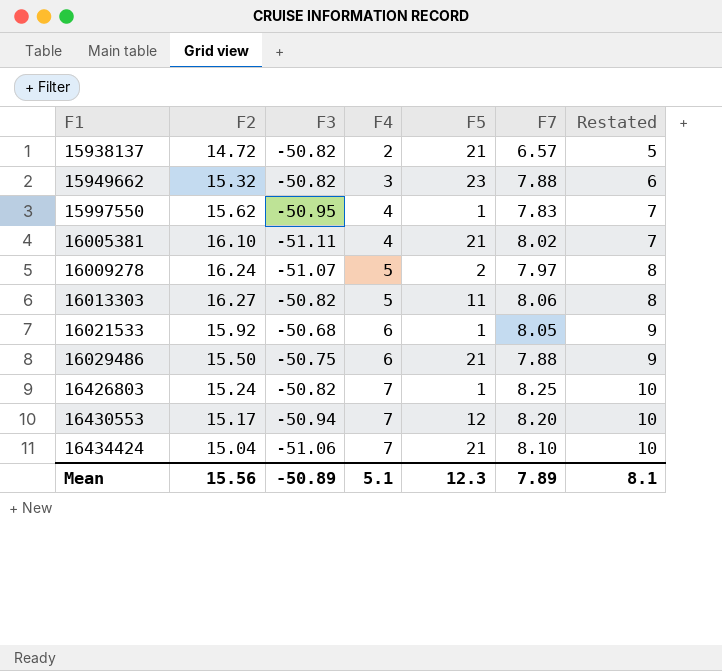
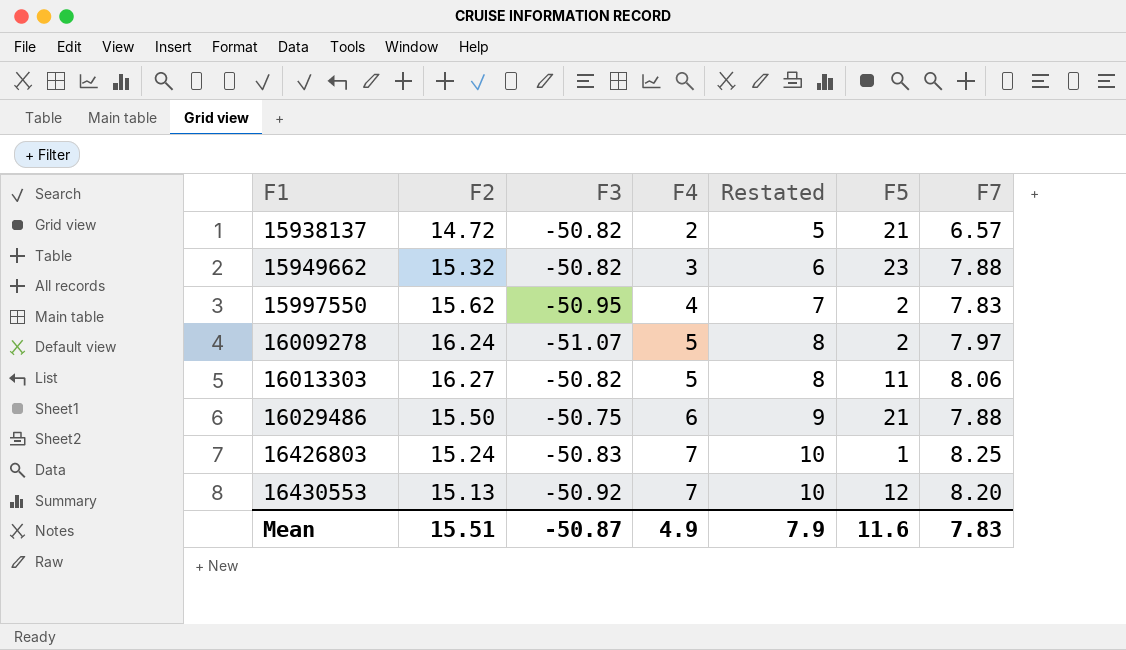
column Restated | position: 7 -> 5
row 16005381: 16.10 | -51.11 | 4 | 21 | 8.02 | 7 -> none
row 16021533: 15.92 | -50.68 | 6 | 1 | 8.05 | 9 -> none
row 16434424: 15.04 | -51.06 | 7 | 21 | 8.10 | 10 -> none
15997550 | F5: 1 -> 2
16426803 | F3: -50.82 -> -50.83
16430553 | F2: 15.17 -> 15.13
16430553 | F3: -50.94 -> -50.92
Mean | F2: 15.56 -> 15.51
Mean | F3: -50.89 -> -50.87
Mean | F4: 5.1 -> 4.9
Mean | Restated: 8.1 -> 7.9
Mean | F5: 12.3 -> 11.6
Mean | F7: 7.89 -> 7.83

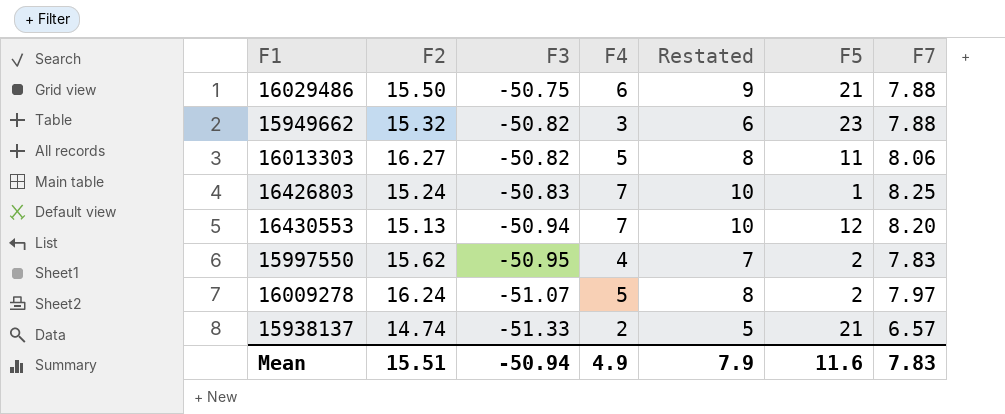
row order: F1 ascending -> F3 descending
16430553 | F3: -50.92 -> -50.94
15938137 | F2: 14.72 -> 14.74
15938137 | F3: -50.82 -> -51.33
Mean | F3: -50.87 -> -50.94

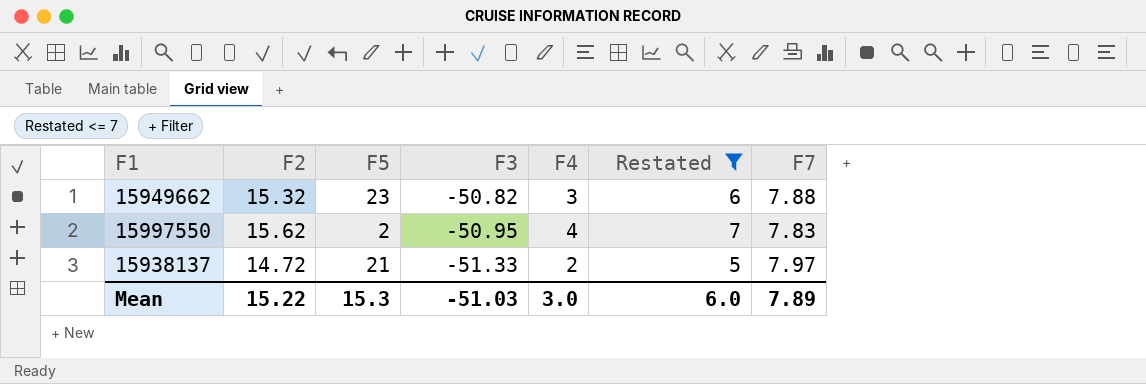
filter: none -> Restated <= 7
column F5 | position: 6 -> 3
15938137 | F2: 14.74 -> 14.72
15938137 | F7: 6.57 -> 7.97
Mean | F2: 15.51 -> 15.22
Mean | F5: 11.6 -> 15.3
Mean | F3: -50.94 -> -51.03
Mean | F4: 4.9 -> 3.0
Mean | Restated: 7.9 -> 6.0
Mean | F7: 7.83 -> 7.89

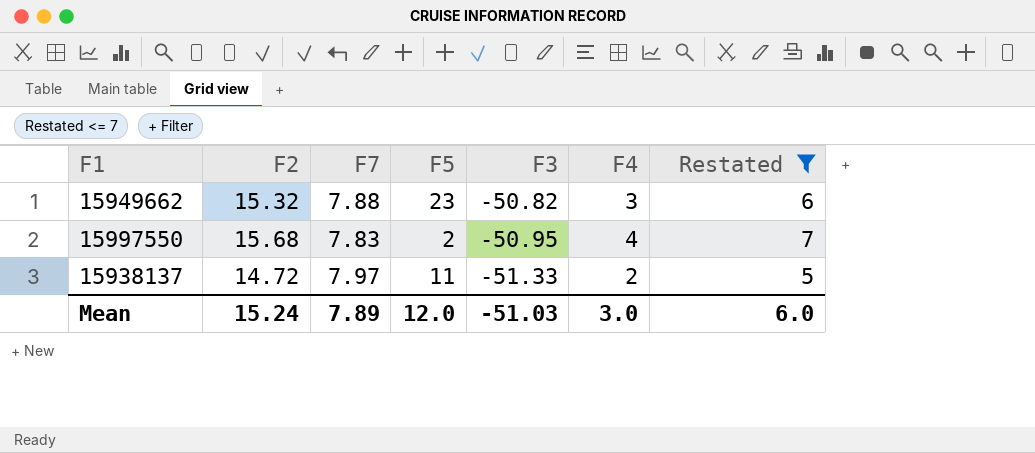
column F7 | position: 7 -> 3
15997550 | F2: 15.62 -> 15.68
15938137 | F5: 21 -> 11
Mean | F2: 15.22 -> 15.24
Mean | F5: 15.3 -> 12.0

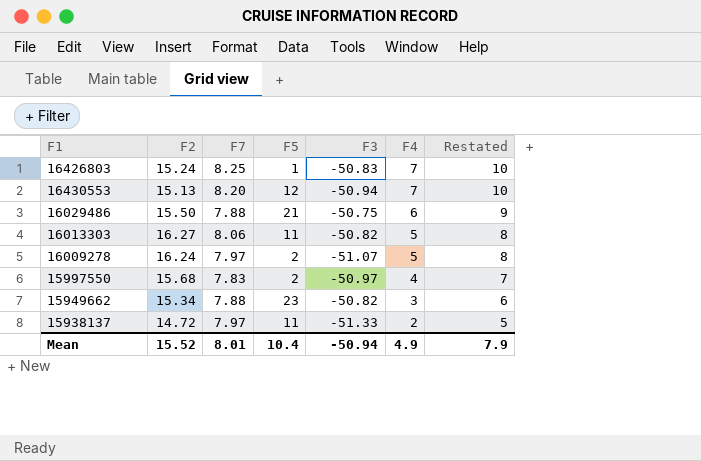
filter: Restated <= 7 -> none
row order: F3 descending -> F4 descending
15997550 | F3: -50.95 -> -50.97
15949662 | F2: 15.32 -> 15.34
Mean | F2: 15.24 -> 15.52
Mean | F7: 7.89 -> 8.01
Mean | F5: 12.0 -> 10.4
Mean | F3: -51.03 -> -50.94
Mean | F4: 3.0 -> 4.9
Mean | Restated: 6.0 -> 7.9

